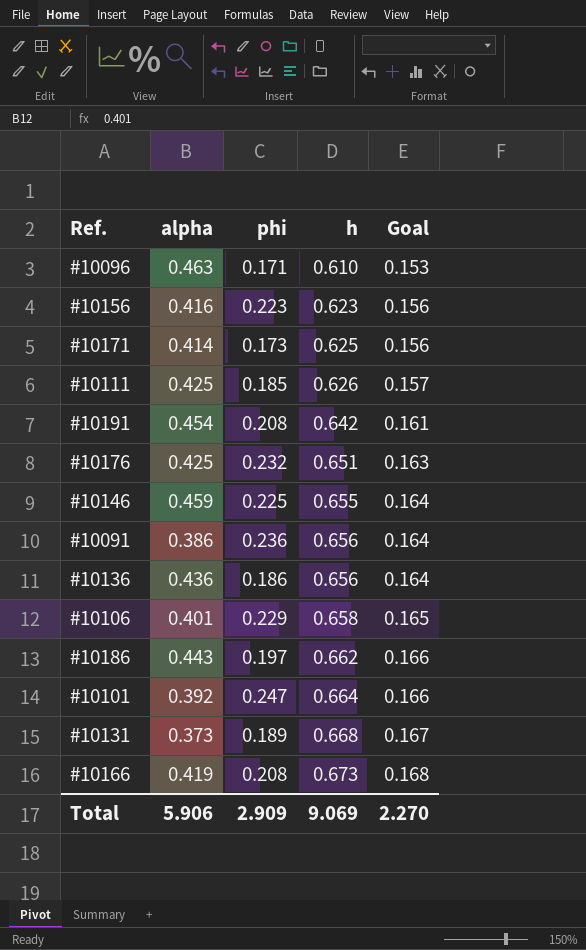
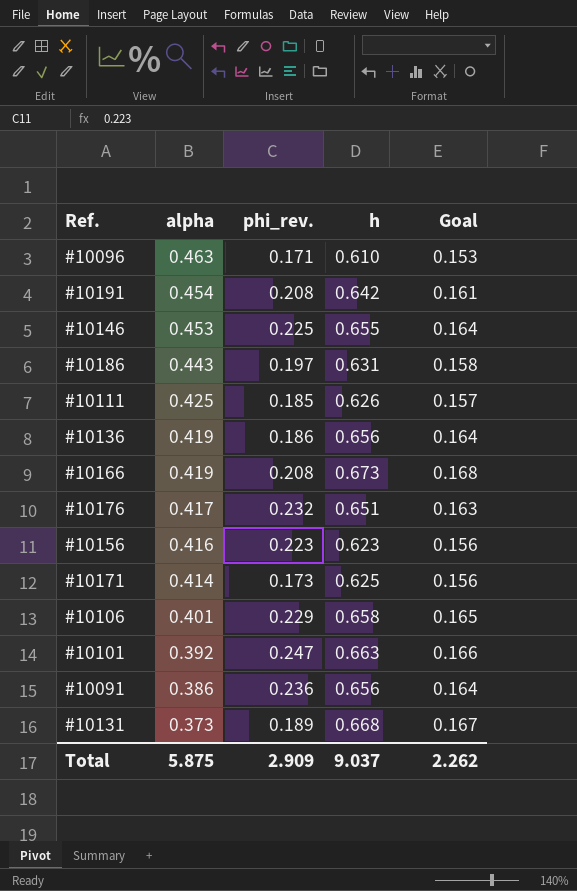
row order: h ascending -> alpha descending
column name: phi -> phi_rev.
#10146 | alpha: 0.459 -> 0.453
#10186 | h: 0.662 -> 0.631
#10186 | Goal: 0.166 -> 0.158
#10136 | alpha: 0.436 -> 0.419
#10176 | alpha: 0.425 -> 0.417
#10101 | h: 0.664 -> 0.663
Total | alpha: 5.906 -> 5.875
Total | h: 9.069 -> 9.037
Total | Goal: 2.270 -> 2.262

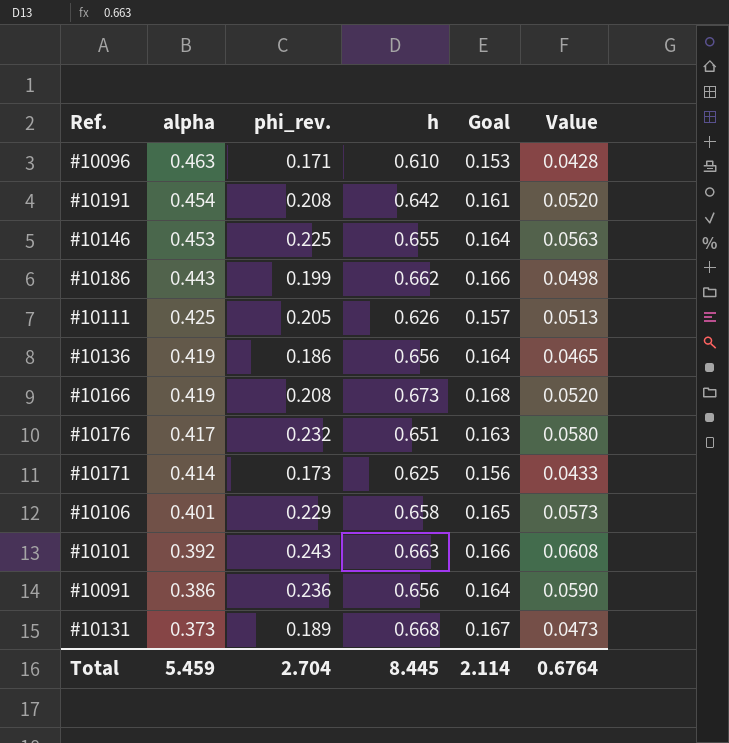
column Value | formula: none -> [phi_rev.] * 0.25
row #10156: 0.416 | 0.223 | 0.623 | 0.156 -> none
#10186 | phi_rev.: 0.197 -> 0.199
#10186 | h: 0.631 -> 0.662
#10186 | Goal: 0.158 -> 0.166
#10111 | phi_rev.: 0.185 -> 0.205
#10101 | phi_rev.: 0.247 -> 0.243
Total | alpha: 5.875 -> 5.459
Total | phi_rev.: 2.909 -> 2.704
Total | h: 9.037 -> 8.445
Total | Goal: 2.262 -> 2.114

